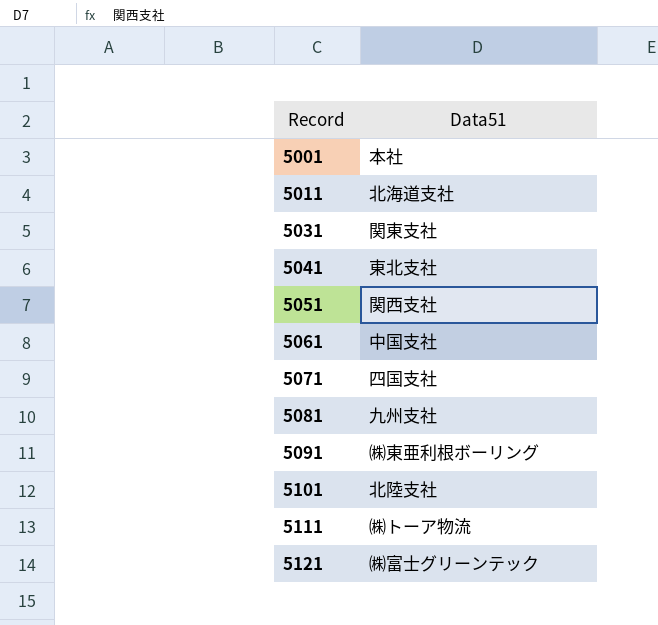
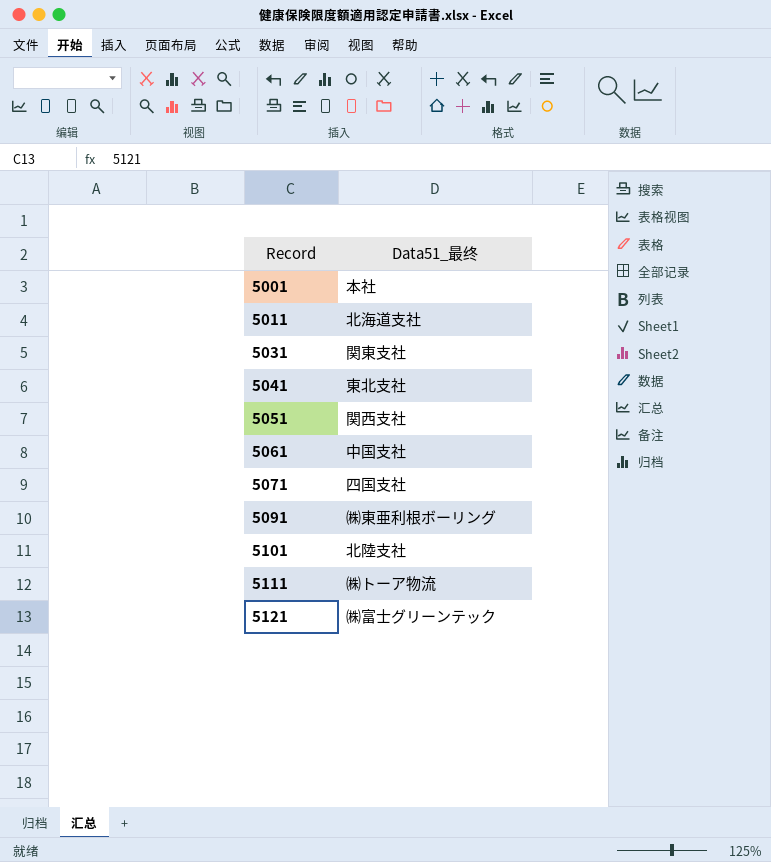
column name: Data51 -> Data51_最终
row 5081: 九州支社 -> none

